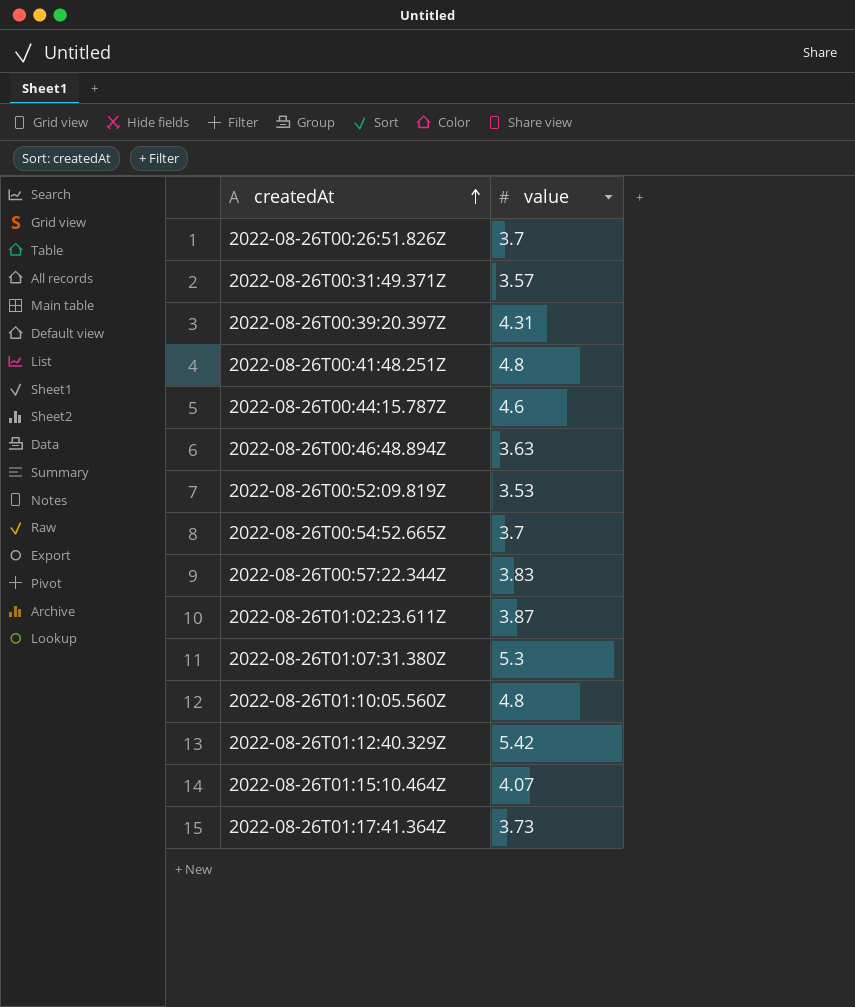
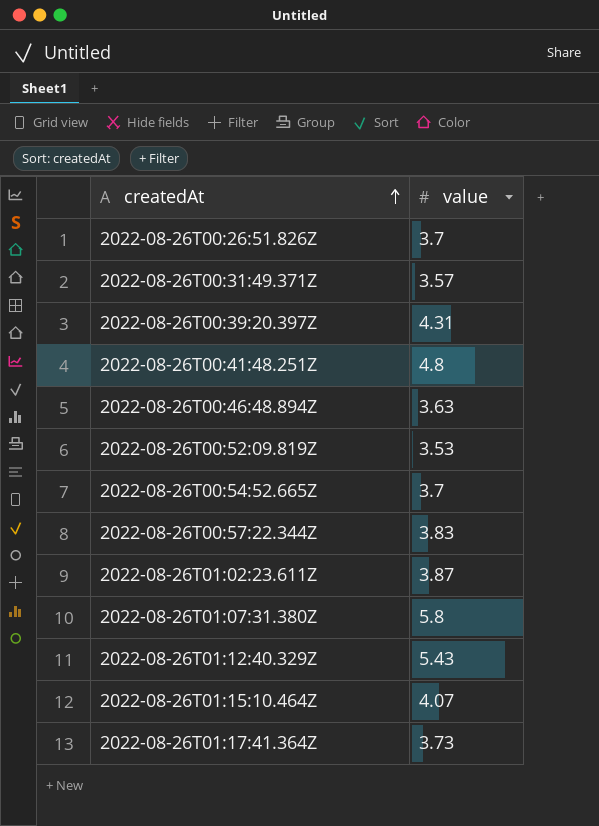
row 2022-08-26T00:44:15.787Z: 4.6 -> none
row 2022-08-26T01:10:05.560Z: 4.8 -> none
2022-08-26T01:07:31.380Z | value: 5.3 -> 5.8
2022-08-26T01:12:40.329Z | value: 5.42 -> 5.43

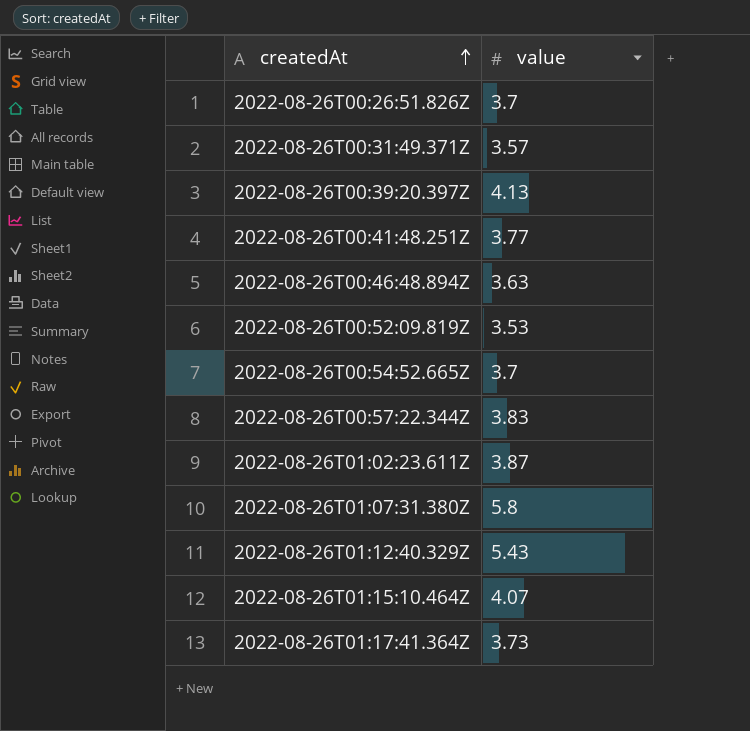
2022-08-26T00:39:20.397Z | value: 4.31 -> 4.13
2022-08-26T00:41:48.251Z | value: 4.8 -> 3.77

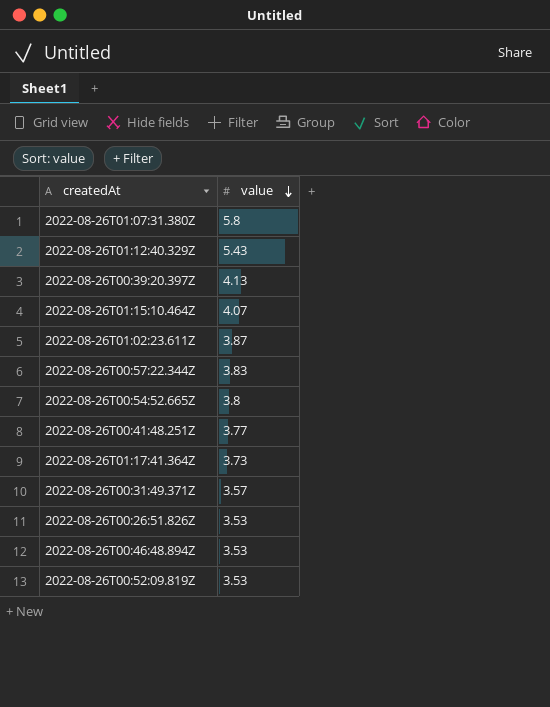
row order: createdAt ascending -> value descending
2022-08-26T00:54:52.665Z | value: 3.7 -> 3.8
2022-08-26T00:26:51.826Z | value: 3.7 -> 3.53
2022-08-26T00:46:48.894Z | value: 3.63 -> 3.53

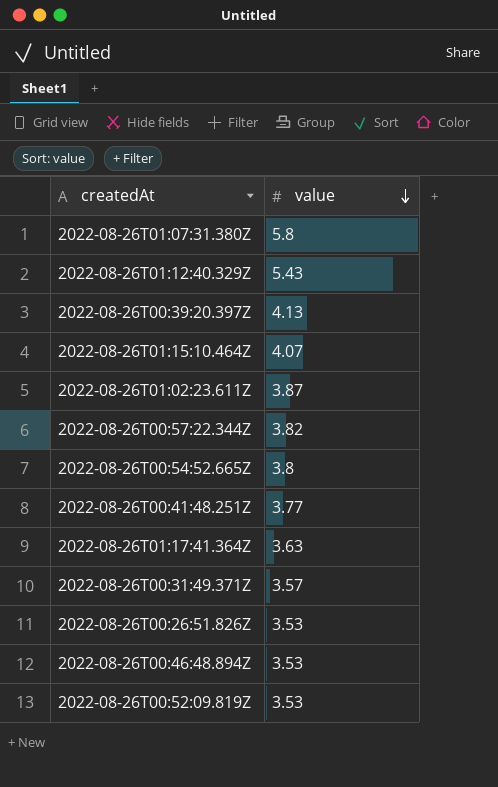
2022-08-26T00:57:22.344Z | value: 3.83 -> 3.82
2022-08-26T01:17:41.364Z | value: 3.73 -> 3.63

